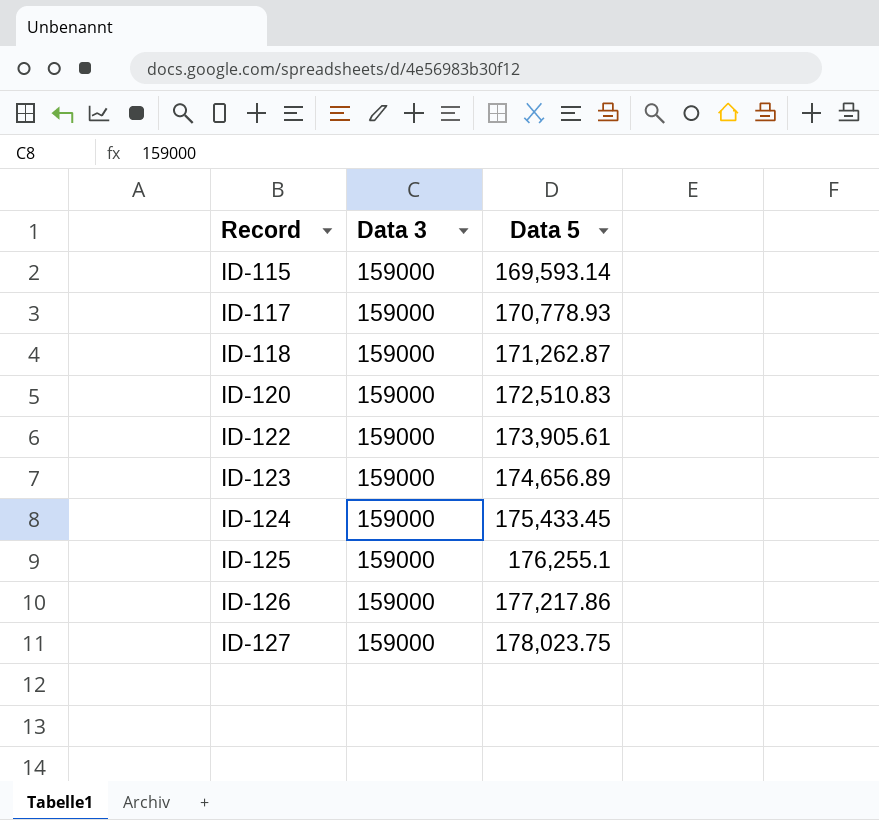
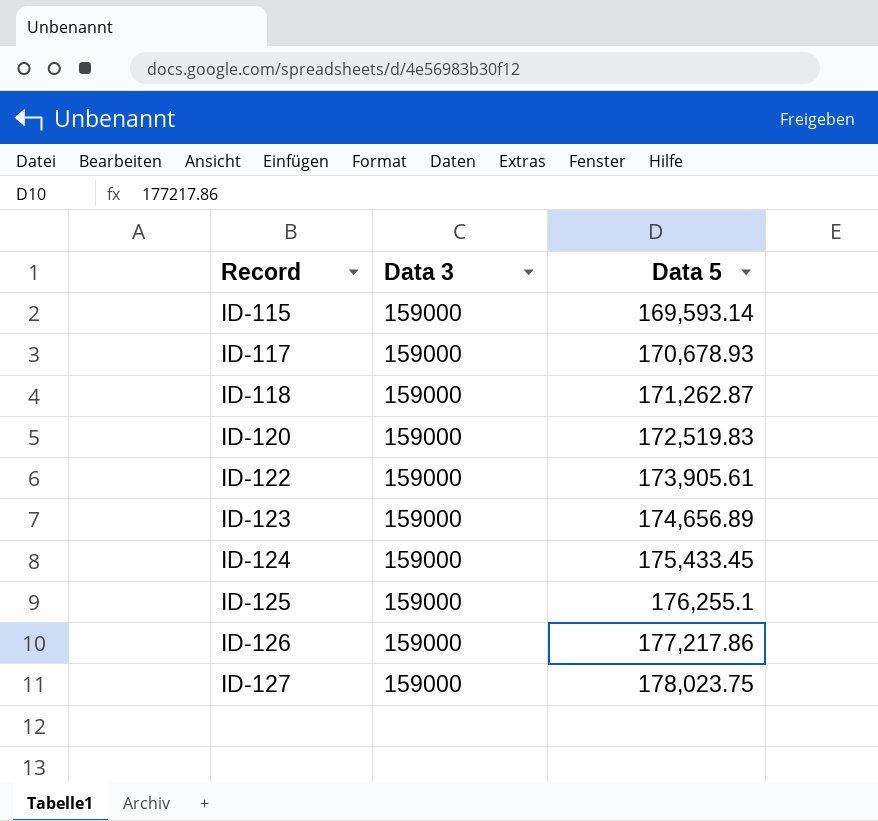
ID-117 | Data 5: 170,778.93 -> 170,678.93
ID-120 | Data 5: 172,510.83 -> 172,519.83

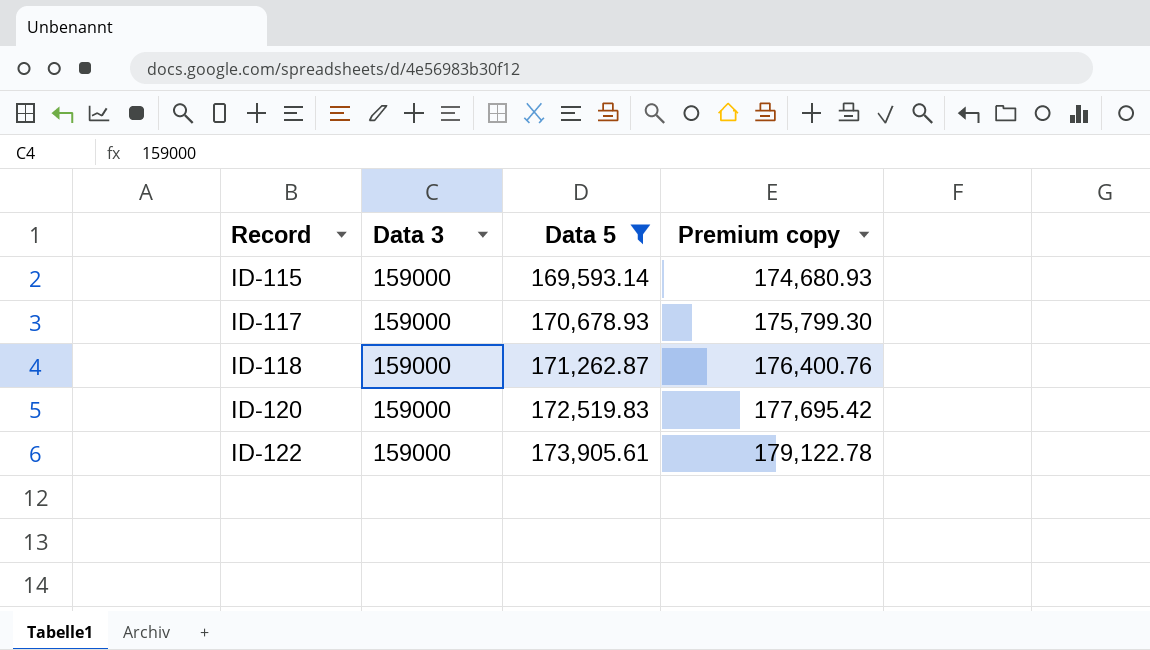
filter: none -> Data 5 <= 173,905.61
column Premium copy | formula: none -> [Data 5] * 1.03

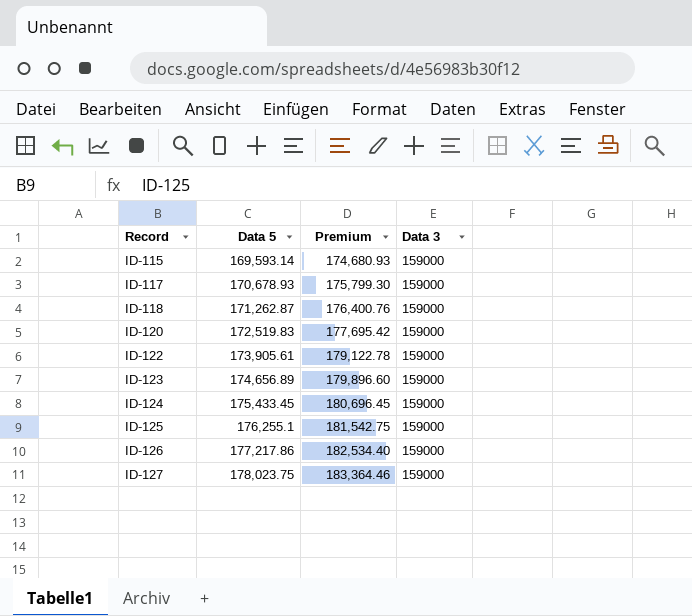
filter: Data 5 <= 173,905.61 -> none
column name: Premium copy -> Premium
column Data 3 | position: 2 -> 4

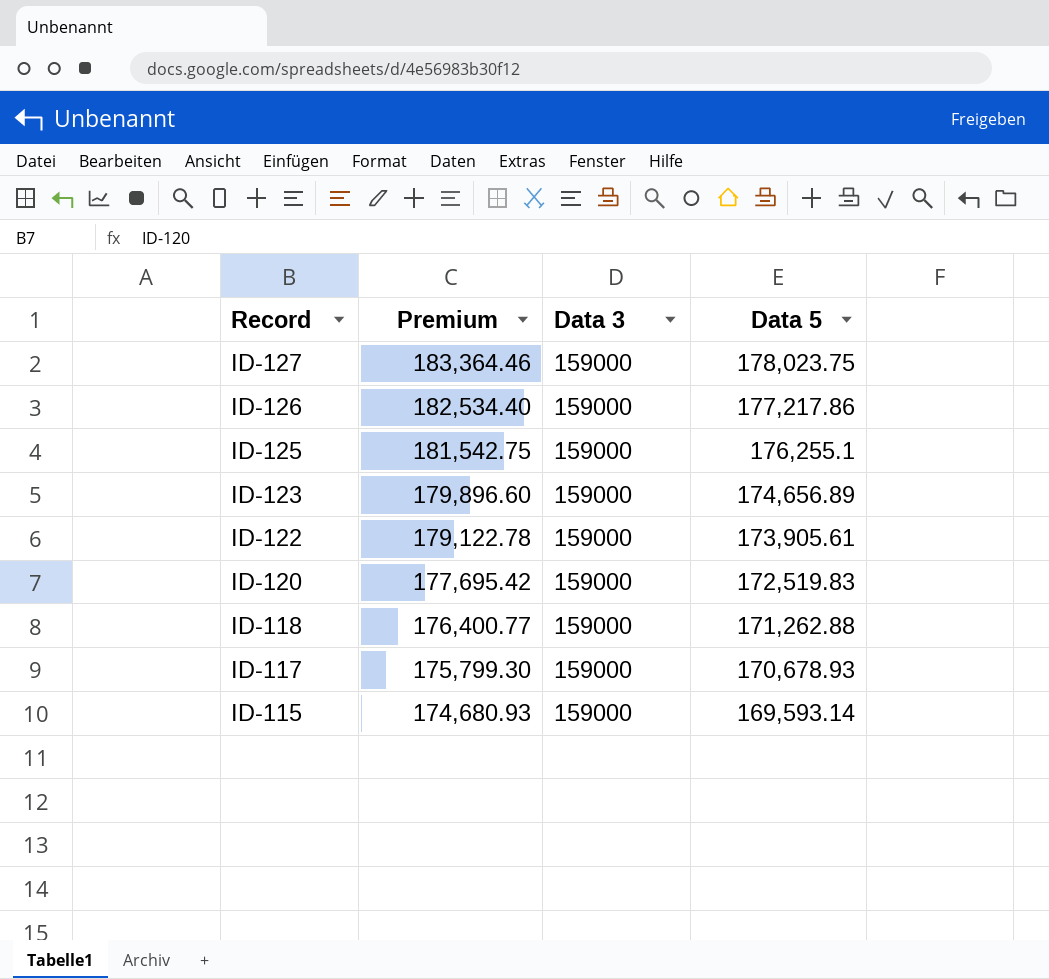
row order: Record ascending -> Record descending
column Data 5 | position: 2 -> 4
row ID-124: 175,433.45 | 180,696.45 | 159000 -> none
ID-118 | Premium: 176,400.76 -> 176,400.77
ID-118 | Data 5: 171,262.87 -> 171,262.88

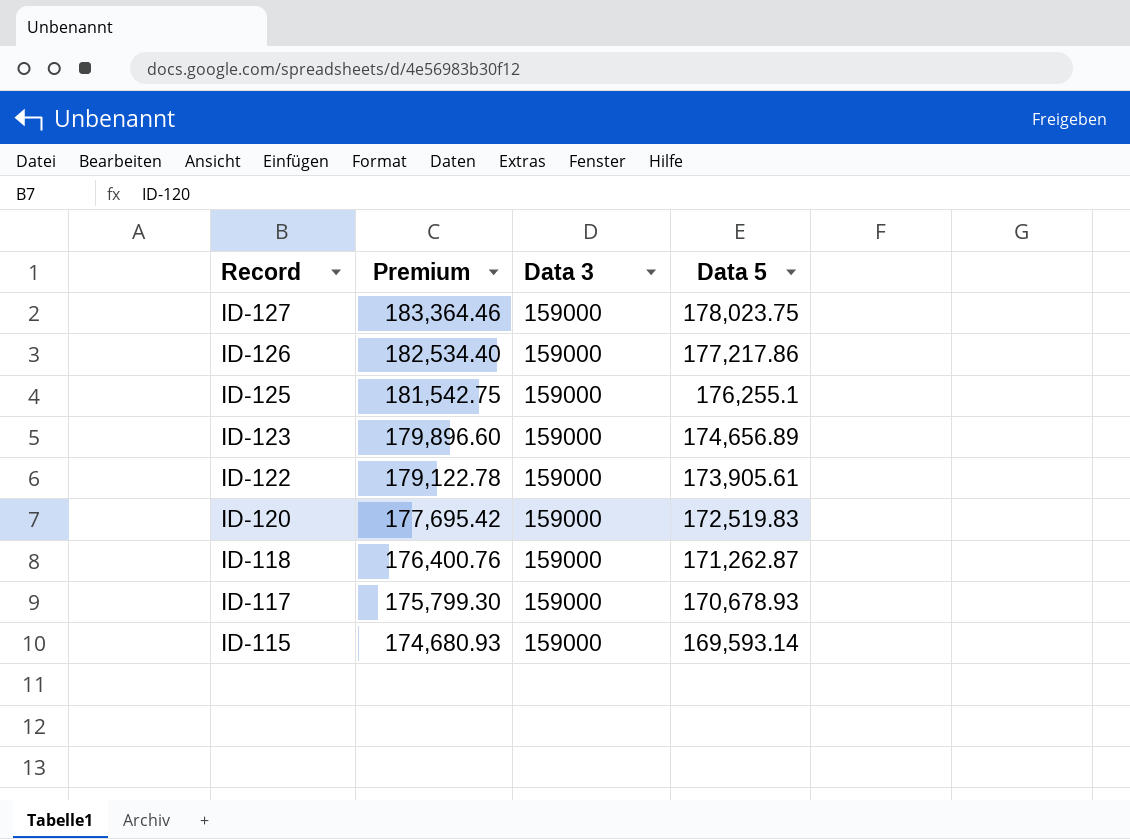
ID-118 | Premium: 176,400.77 -> 176,400.76
ID-118 | Data 5: 171,262.88 -> 171,262.87

